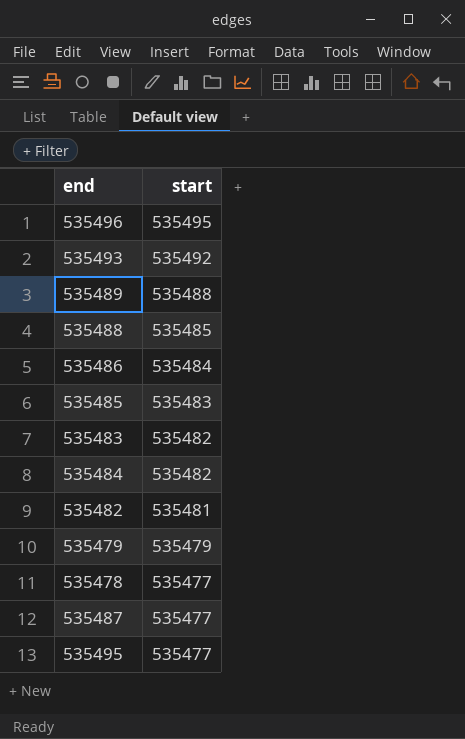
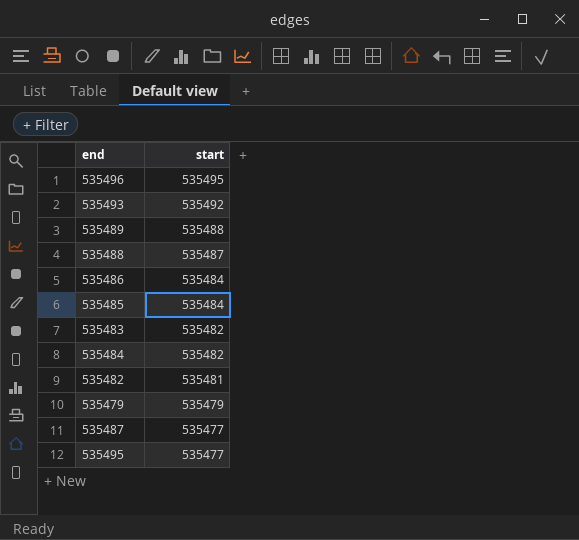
row 535478: 535477 -> none
535488 | start: 535485 -> 535487
535485 | start: 535483 -> 535484

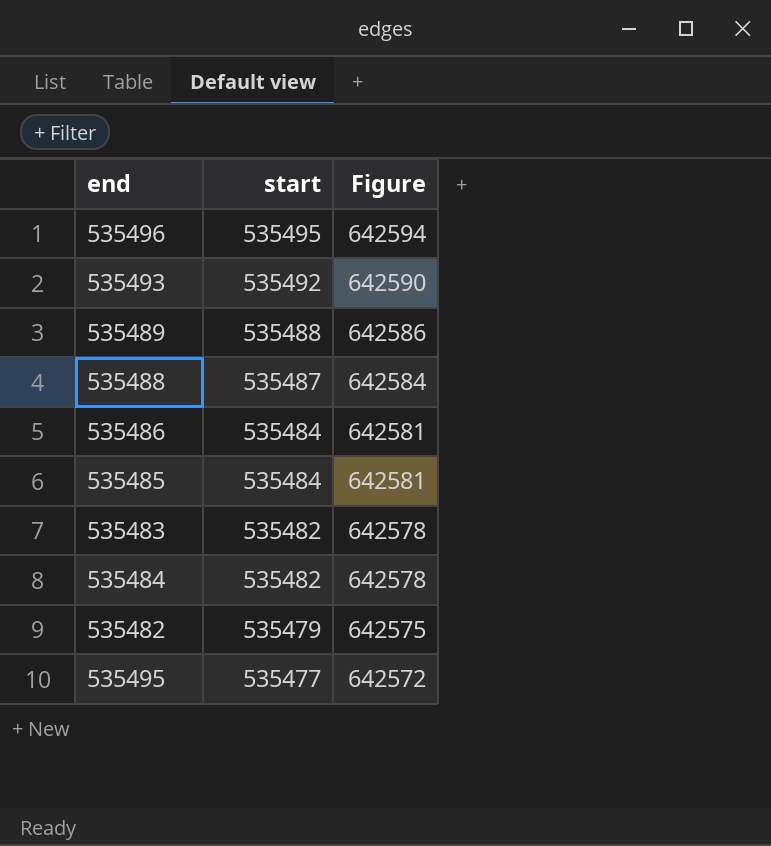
column Figure | formula: none -> [start] * 1.2
row 535479: 535479 -> none
row 535487: 535477 -> none
535482 | start: 535481 -> 535479

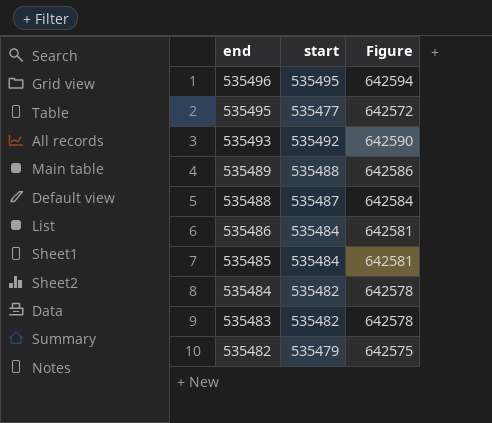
row order: start descending -> end descending

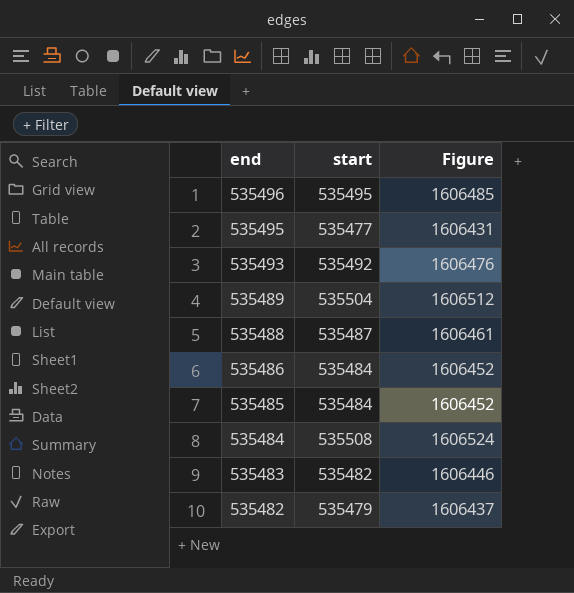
column Figure | formula: [start] * 1.2 -> [start] * 3
535489 | start: 535488 -> 535504
535484 | start: 535482 -> 535508

